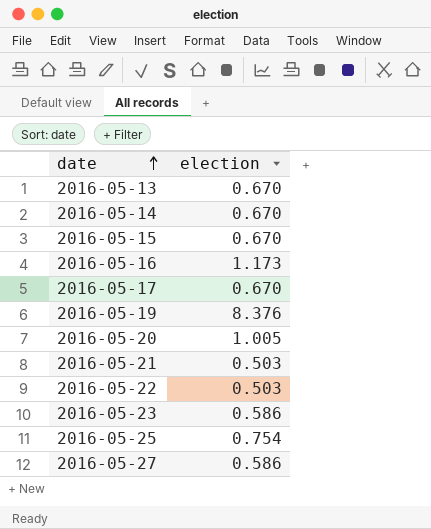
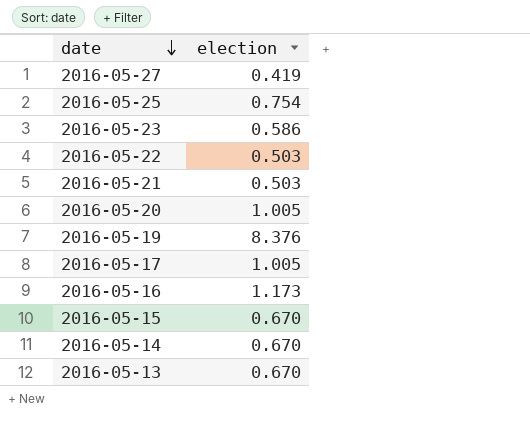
row order: date ascending -> date descending
2016-05-27 | election: 0.586 -> 0.419
2016-05-17 | election: 0.670 -> 1.005

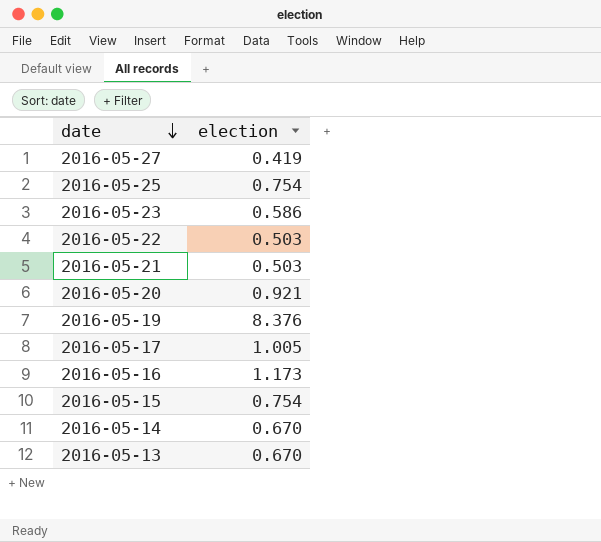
2016-05-20 | election: 1.005 -> 0.921
2016-05-15 | election: 0.670 -> 0.754

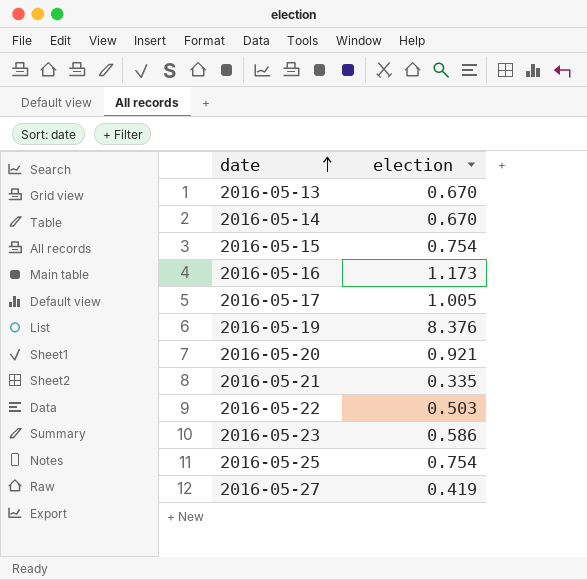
row order: date descending -> date ascending
2016-05-21 | election: 0.503 -> 0.335

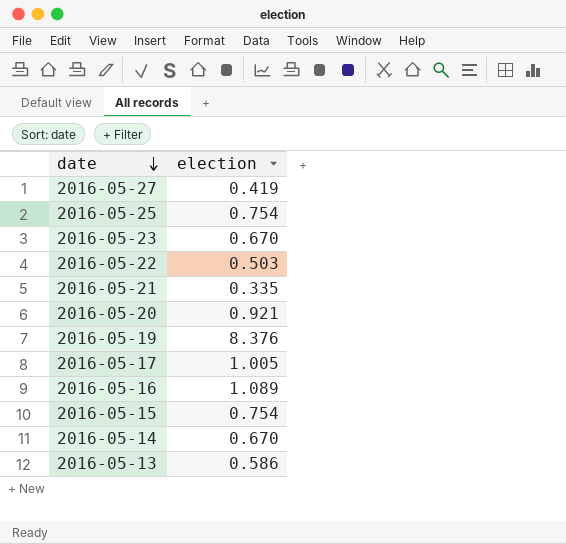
row order: date ascending -> date descending
2016-05-23 | election: 0.586 -> 0.670
2016-05-16 | election: 1.173 -> 1.089
2016-05-13 | election: 0.670 -> 0.586

